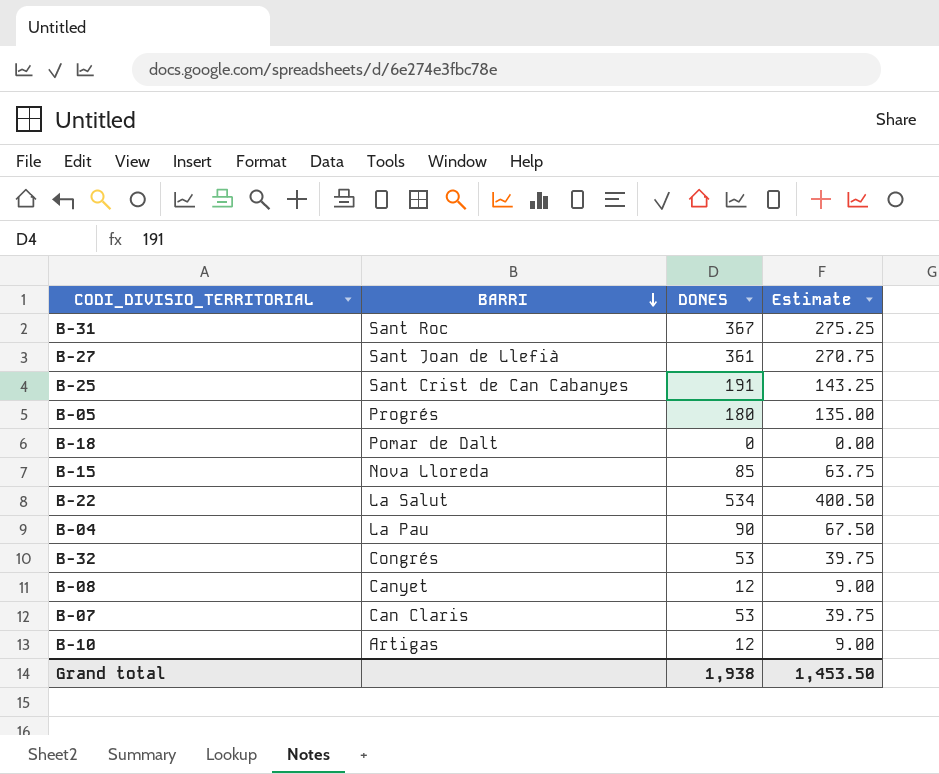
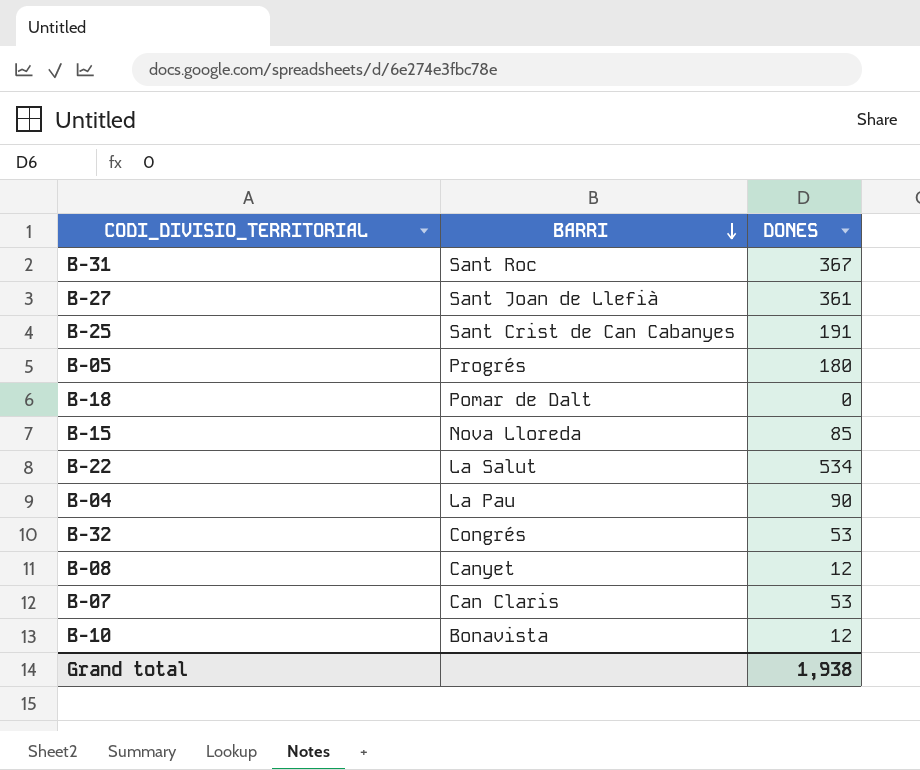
column Estimate | formula: [DONES] * 0.75 -> none
B-10 | BARRI: Artigas -> Bonavista

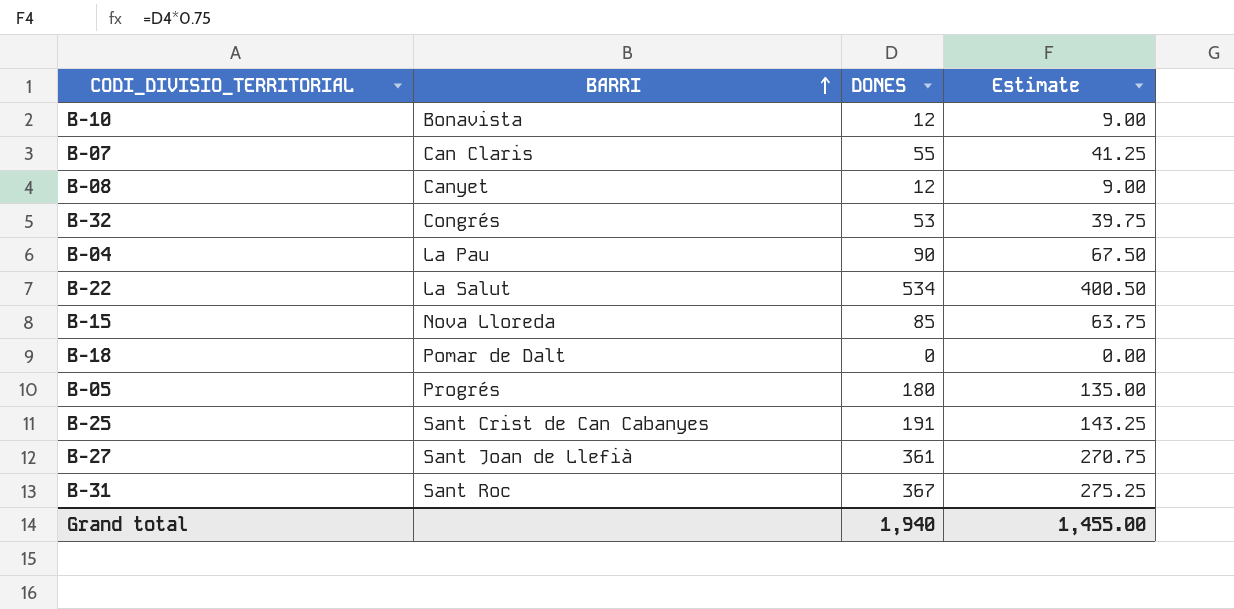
row order: BARRI descending -> BARRI ascending
column Estimate | formula: none -> [DONES] * 0.75
B-07 | DONES: 53 -> 55
Grand total | DONES: 1,938 -> 1,940

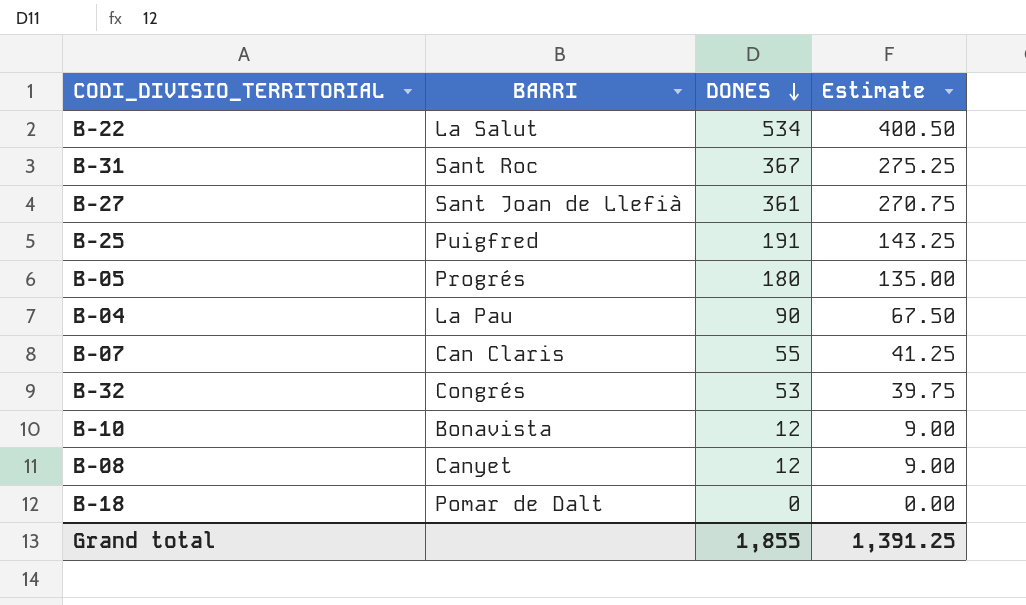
row order: BARRI ascending -> DONES descending
row B-15: Nova Lloreda | 85 | 63.75 -> none
B-25 | BARRI: Sant Crist de Can Cabanyes -> Puigfred
Grand total | DONES: 1,940 -> 1,855
Grand total | Estimate: 1,455.00 -> 1,391.25

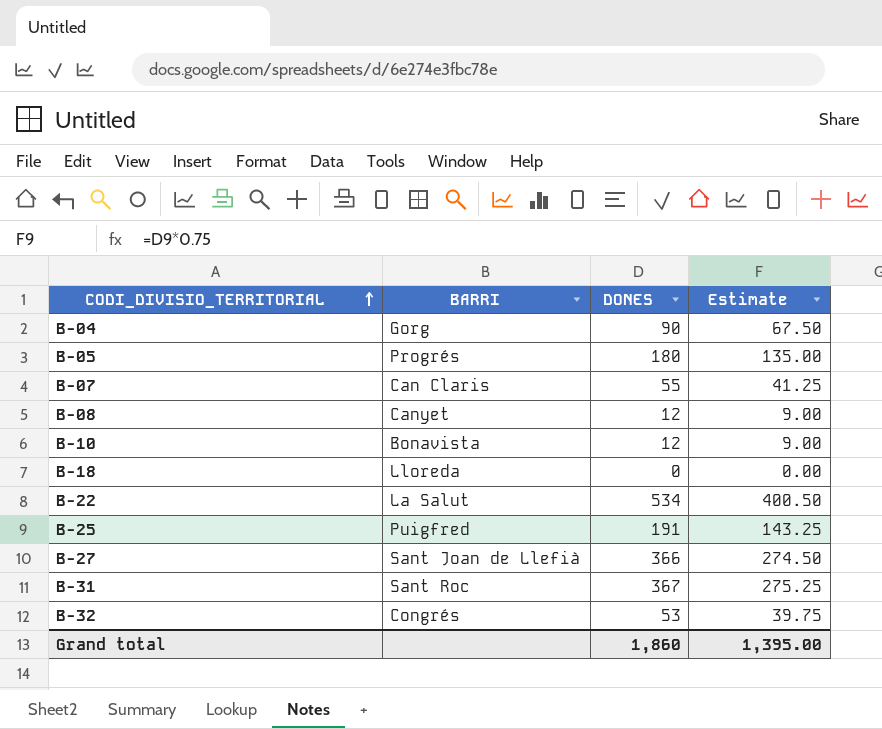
row order: DONES descending -> CODI_DIVISIO_TERRITORIAL ascending
B-04 | BARRI: La Pau -> Gorg
B-18 | BARRI: Pomar de Dalt -> Lloreda
B-27 | DONES: 361 -> 366
B-27 | Estimate: 270.75 -> 274.50
Grand total | DONES: 1,855 -> 1,860
Grand total | Estimate: 1,391.25 -> 1,395.00

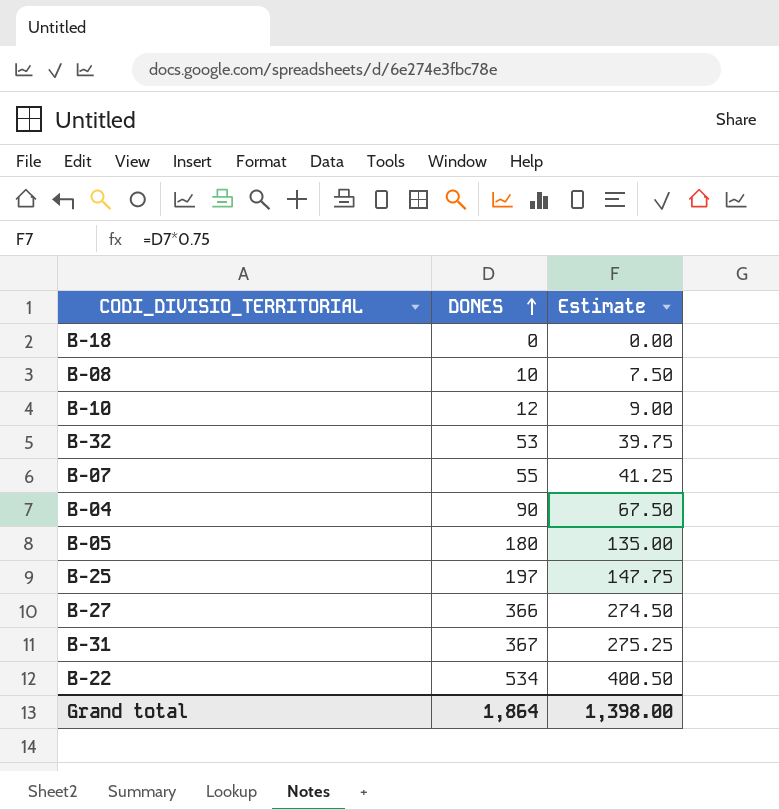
row order: CODI_DIVISIO_TERRITORIAL ascending -> DONES ascending
column BARRI | position: 2 -> none
B-08 | DONES: 12 -> 10
B-08 | Estimate: 9.00 -> 7.50
B-25 | DONES: 191 -> 197
B-25 | Estimate: 143.25 -> 147.75
Grand total | DONES: 1,860 -> 1,864
Grand total | Estimate: 1,395.00 -> 1,398.00

